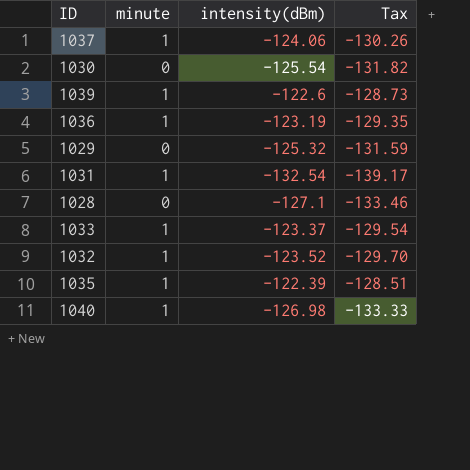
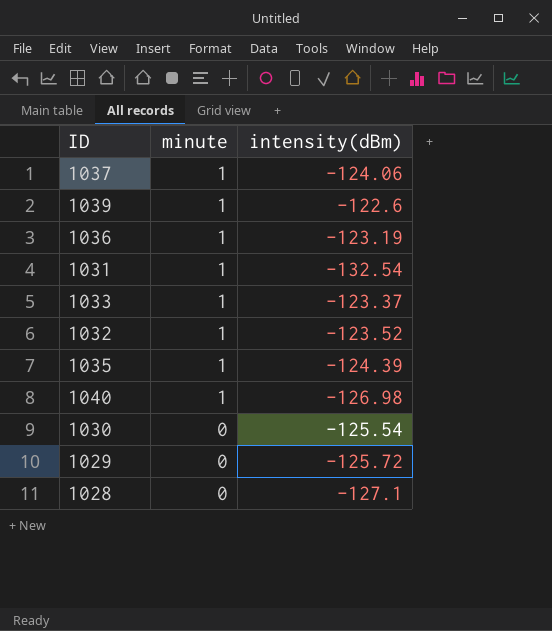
row order: none -> minute descending
column Tax | formula: [intensity(dBm)] * 1.05 -> none
1035 | intensity(dBm): -122.39 -> -124.39
1029 | intensity(dBm): -125.32 -> -125.72

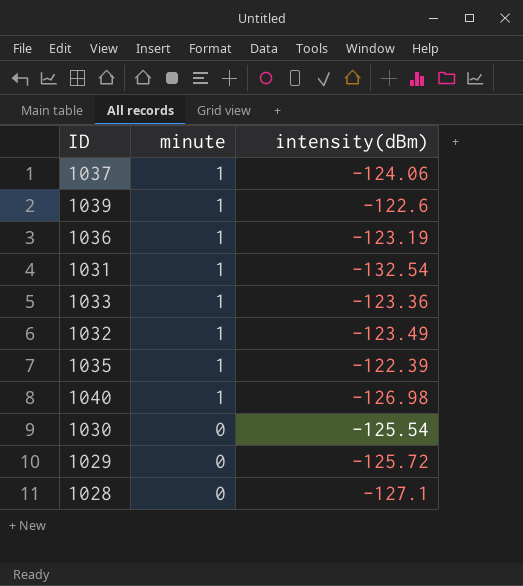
1033 | intensity(dBm): -123.37 -> -123.36
1032 | intensity(dBm): -123.52 -> -123.49
1035 | intensity(dBm): -124.39 -> -122.39

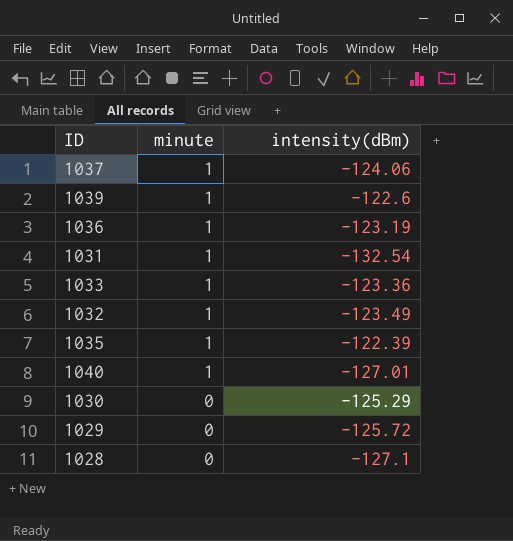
1040 | intensity(dBm): -126.98 -> -127.01
1030 | intensity(dBm): -125.54 -> -125.29

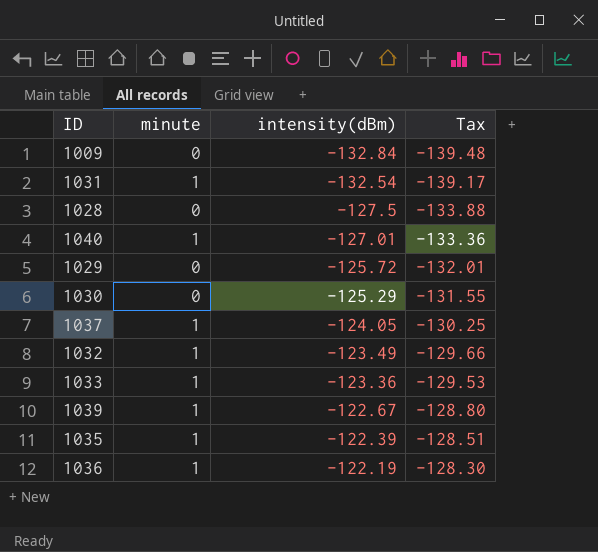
row order: minute descending -> intensity(dBm) ascending
column Tax | formula: none -> [intensity(dBm)] * 1.05
row 1009: none -> 0 | -132.84 | -139.48
1028 | intensity(dBm): -127.1 -> -127.5
1037 | intensity(dBm): -124.06 -> -124.05
1039 | intensity(dBm): -122.6 -> -122.67
1036 | intensity(dBm): -123.19 -> -122.19

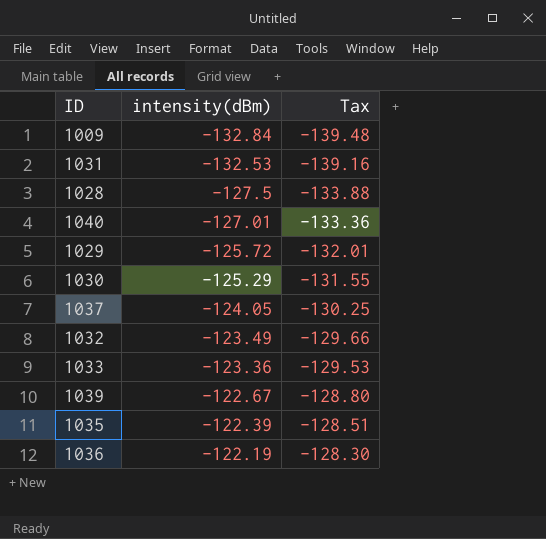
column minute | position: 2 -> none
1031 | intensity(dBm): -132.54 -> -132.53
1031 | Tax: -139.17 -> -139.16

